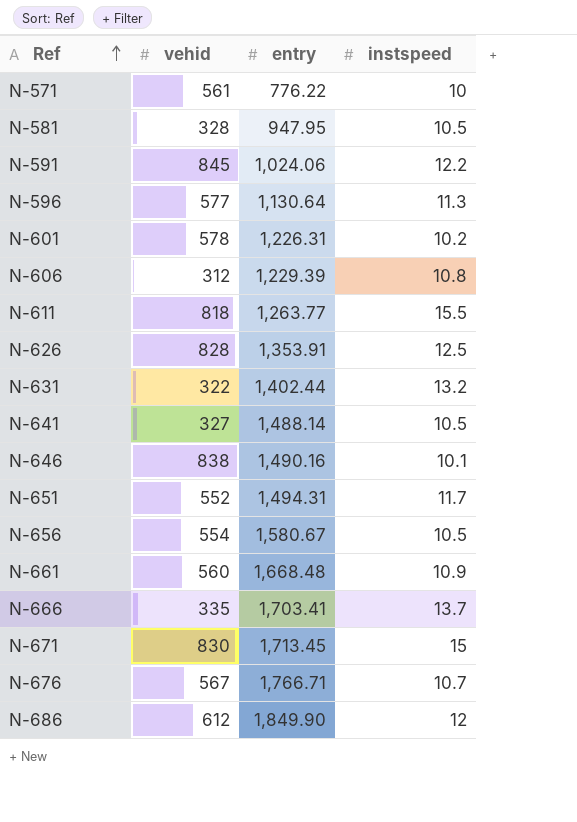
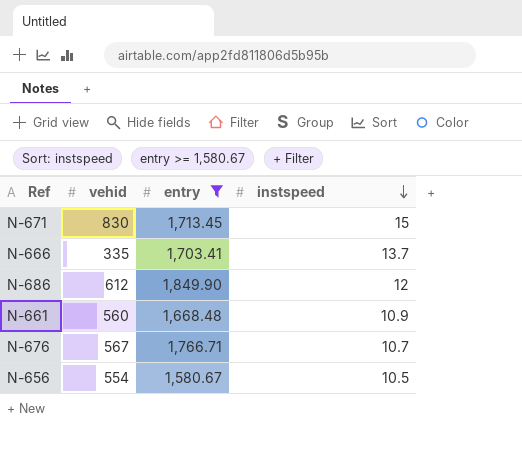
filter: none -> entry >= 1,580.67
row order: Ref ascending -> instspeed descending

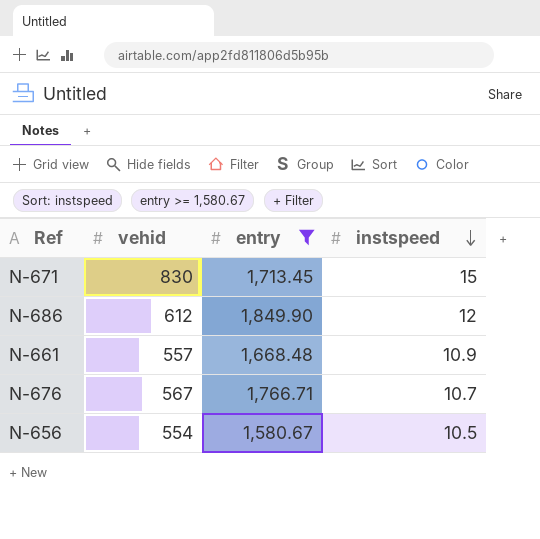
row N-666: 335 | 1,703.41 | 13.7 -> none
N-661 | vehid: 560 -> 557

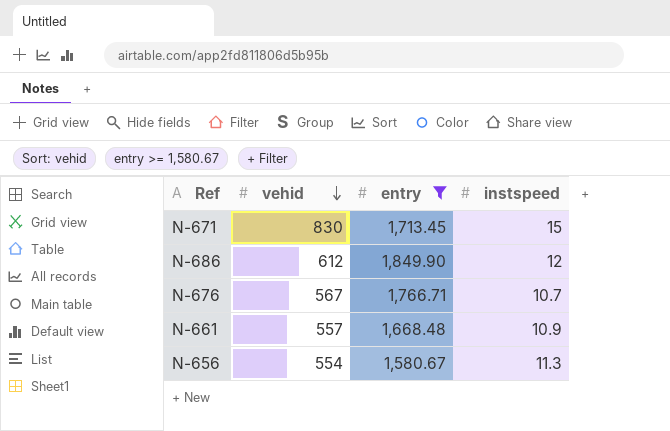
row order: instspeed descending -> vehid descending
N-656 | instspeed: 10.5 -> 11.3

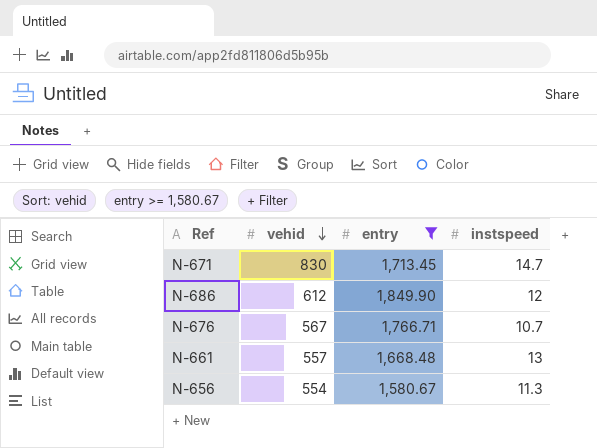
N-671 | instspeed: 15 -> 14.7
N-661 | instspeed: 10.9 -> 13

